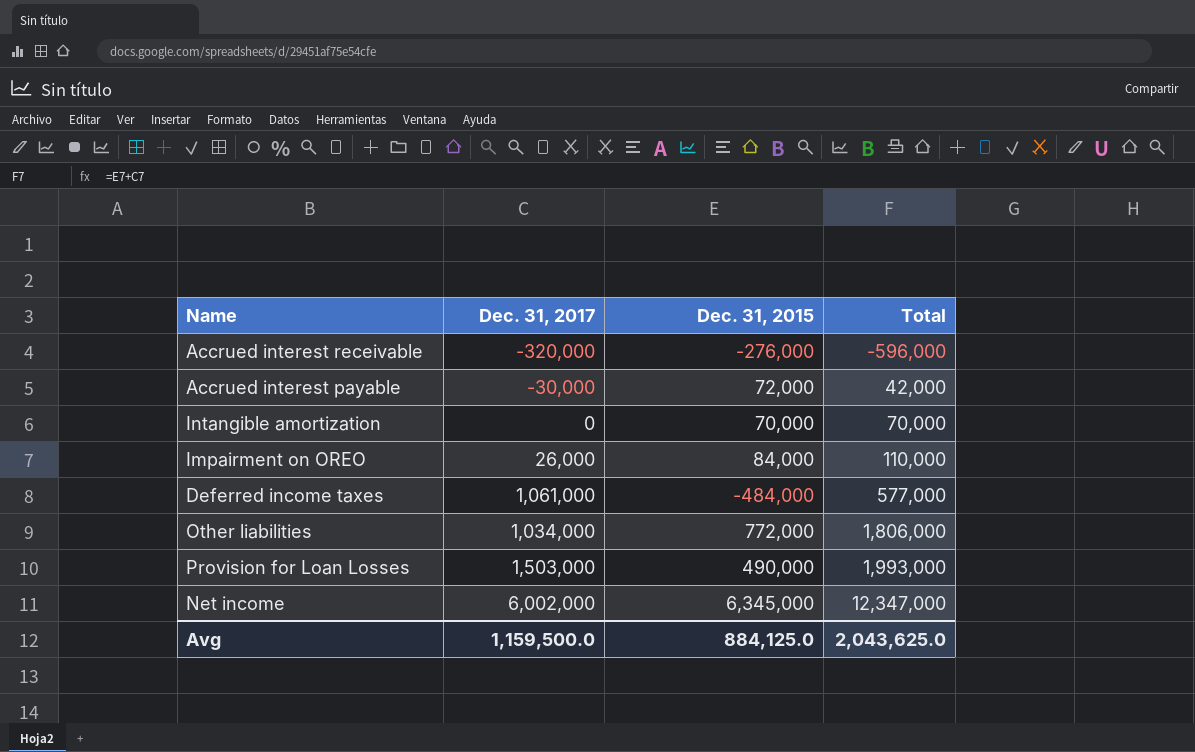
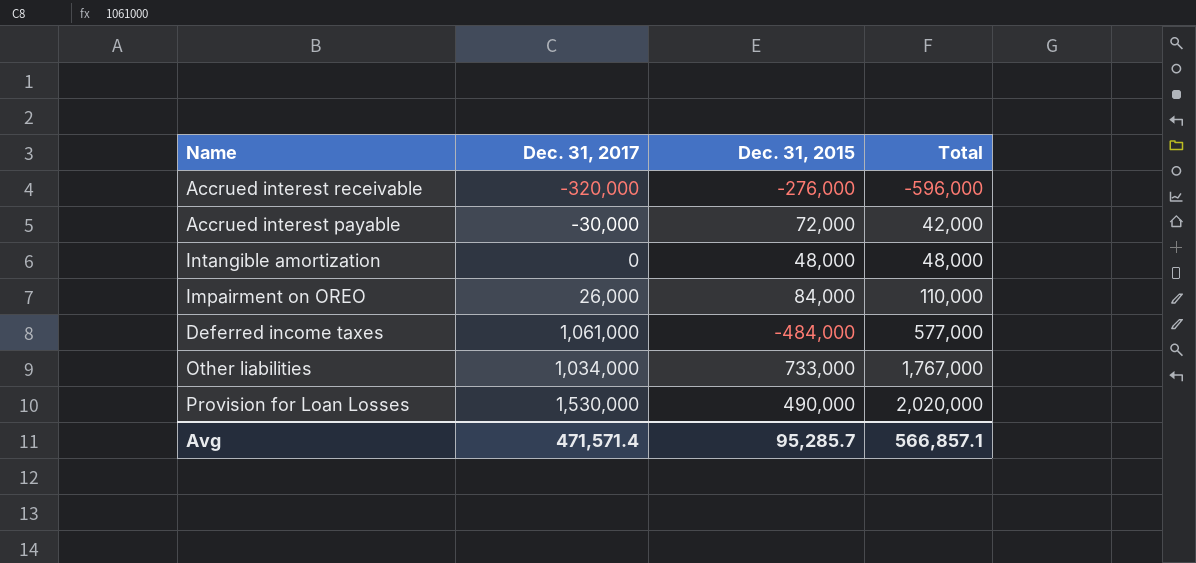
row Net income: 6,002,000 | 6,345,000 | 12,347,000 -> none
Intangible amortization | Dec. 31, 2015: 70,000 -> 48,000
Intangible amortization | Total: 70,000 -> 48,000
Other liabilities | Dec. 31, 2015: 772,000 -> 733,000
Other liabilities | Total: 1,806,000 -> 1,767,000
Provision for Loan Losses | Dec. 31, 2017: 1,503,000 -> 1,530,000
Provision for Loan Losses | Total: 1,993,000 -> 2,020,000
Avg | Dec. 31, 2017: 1,159,500.0 -> 471,571.4
Avg | Dec. 31, 2015: 884,125.0 -> 95,285.7
Avg | Total: 2,043,625.0 -> 566,857.1

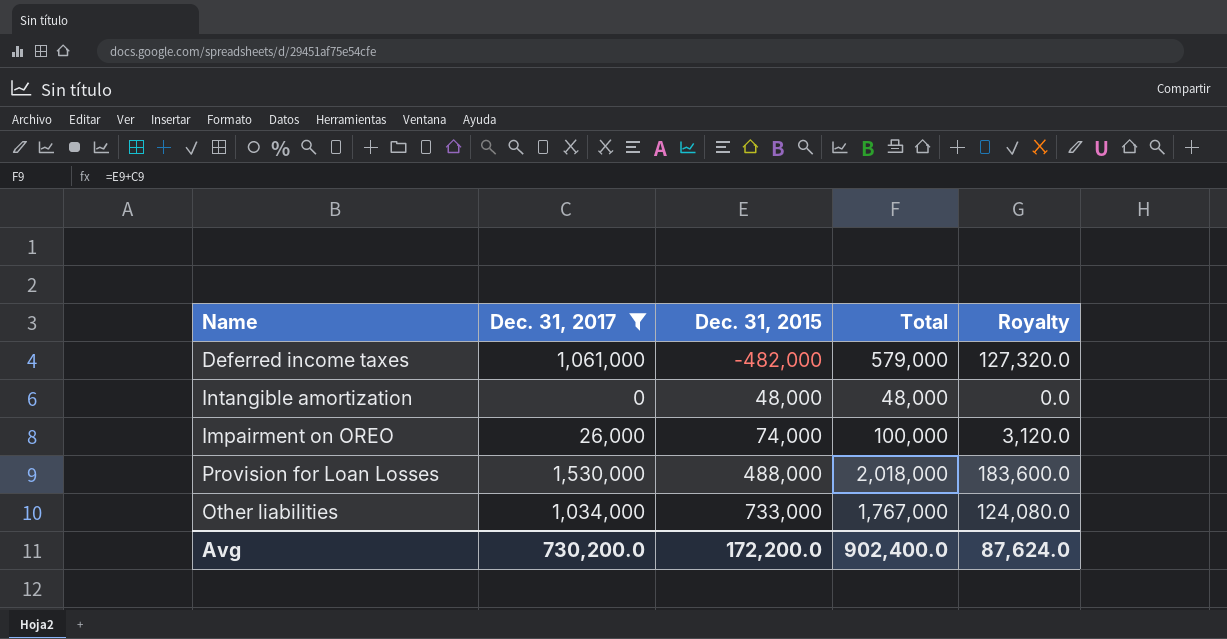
filter: none -> Dec. 31, 2017 >= 0
row order: Total ascending -> Dec. 31, 2015 ascending
column Royalty | formula: none -> [Dec. 31, 2017] * 0.12
Deferred income taxes | Dec. 31, 2015: -484,000 -> -482,000
Deferred income taxes | Total: 577,000 -> 579,000
Impairment on OREO | Dec. 31, 2015: 84,000 -> 74,000
Impairment on OREO | Total: 110,000 -> 100,000
Provision for Loan Losses | Dec. 31, 2015: 490,000 -> 488,000
Provision for Loan Losses | Total: 2,020,000 -> 2,018,000
Avg | Dec. 31, 2017: 471,571.4 -> 730,200.0
Avg | Dec. 31, 2015: 95,285.7 -> 172,200.0
Avg | Total: 566,857.1 -> 902,400.0

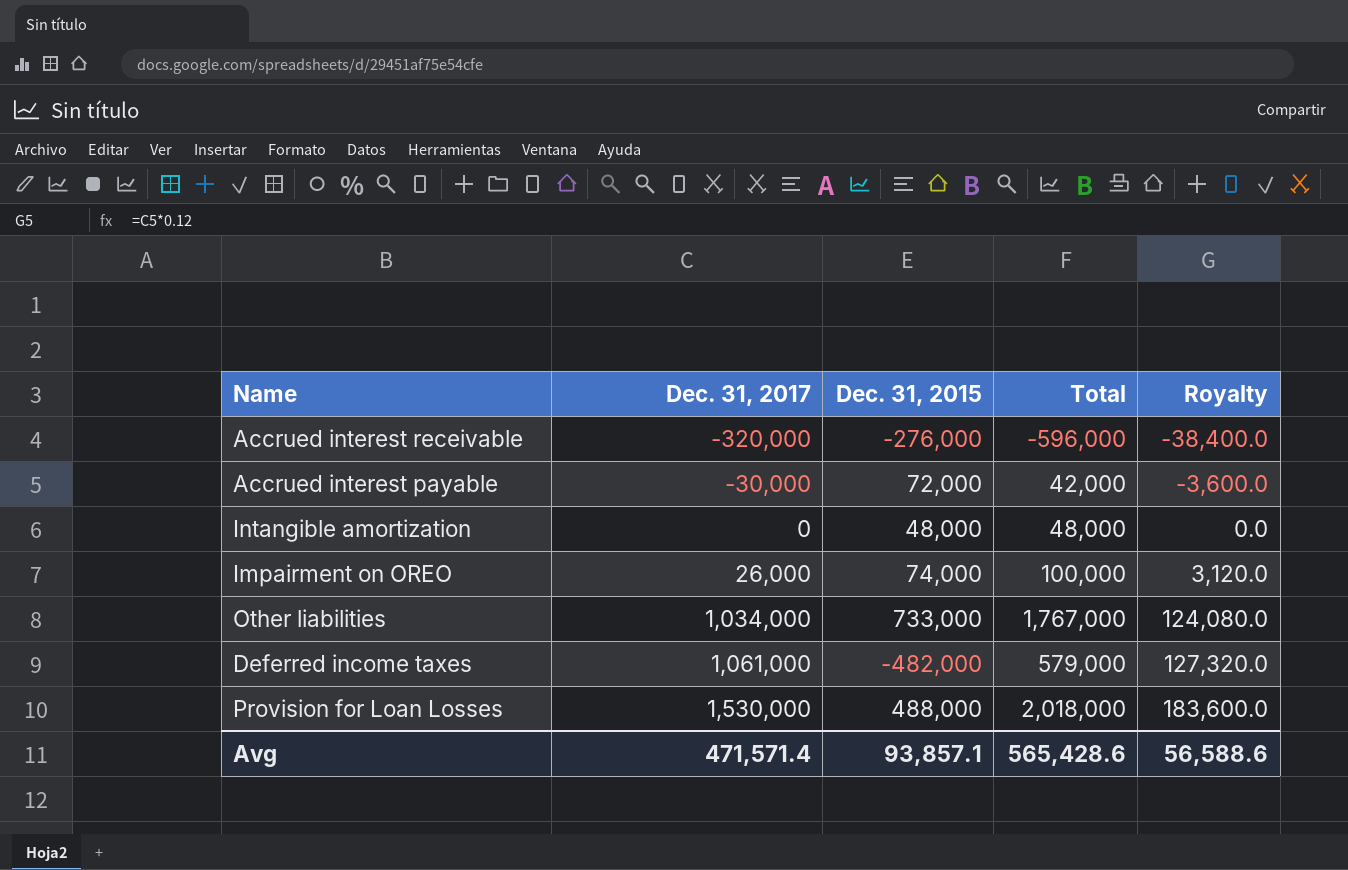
filter: Dec. 31, 2017 >= 0 -> none
row order: Dec. 31, 2015 ascending -> Dec. 31, 2017 ascending
Avg | Dec. 31, 2017: 730,200.0 -> 471,571.4
Avg | Dec. 31, 2015: 172,200.0 -> 93,857.1
Avg | Total: 902,400.0 -> 565,428.6
Avg | Royalty: 87,624.0 -> 56,588.6

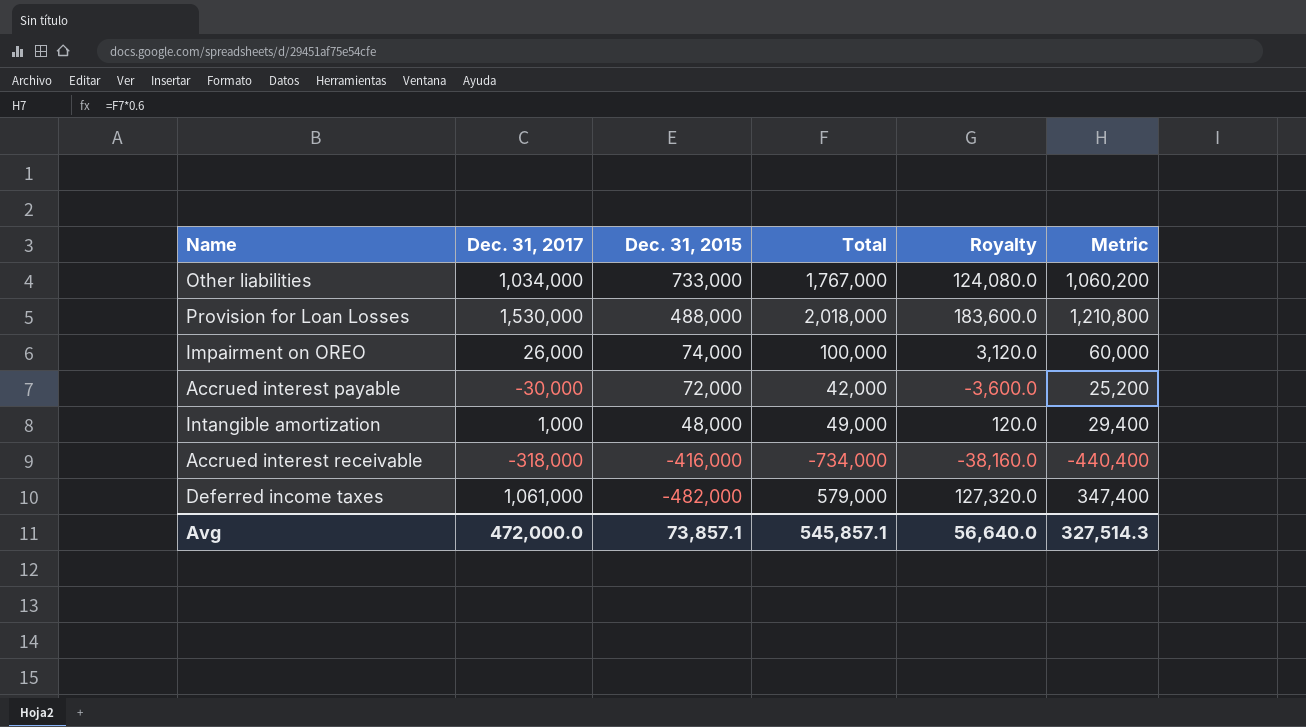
row order: Dec. 31, 2017 ascending -> Dec. 31, 2015 descending
column Metric | formula: none -> [Total] * 0.6
Intangible amortization | Dec. 31, 2017: 0 -> 1,000
Intangible amortization | Total: 48,000 -> 49,000
Intangible amortization | Royalty: 0.0 -> 120.0
Accrued interest receivable | Dec. 31, 2017: -320,000 -> -318,000
Accrued interest receivable | Dec. 31, 2015: -276,000 -> -416,000
Accrued interest receivable | Total: -596,000 -> -734,000
Accrued interest receivable | Royalty: -38,400.0 -> -38,160.0
Avg | Dec. 31, 2017: 471,571.4 -> 472,000.0
Avg | Dec. 31, 2015: 93,857.1 -> 73,857.1
Avg | Total: 565,428.6 -> 545,857.1
Avg | Royalty: 56,588.6 -> 56,640.0

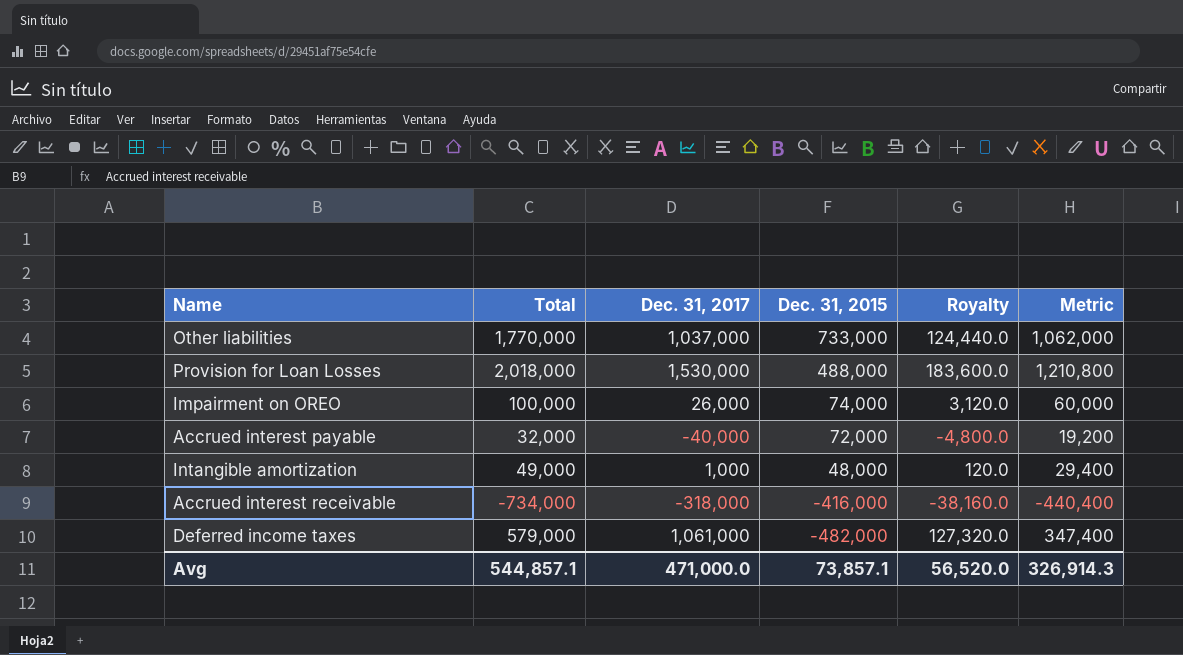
column Total | position: 4 -> 2
Other liabilities | Total: 1,767,000 -> 1,770,000
Other liabilities | Dec. 31, 2017: 1,034,000 -> 1,037,000
Other liabilities | Royalty: 124,080.0 -> 124,440.0
Other liabilities | Metric: 1,060,200 -> 1,062,000
Accrued interest payable | Total: 42,000 -> 32,000
Accrued interest payable | Dec. 31, 2017: -30,000 -> -40,000
Accrued interest payable | Royalty: -3,600.0 -> -4,800.0
Accrued interest payable | Metric: 25,200 -> 19,200
Avg | Total: 545,857.1 -> 544,857.1
Avg | Dec. 31, 2017: 472,000.0 -> 471,000.0
Avg | Royalty: 56,640.0 -> 56,520.0
Avg | Metric: 327,514.3 -> 326,914.3

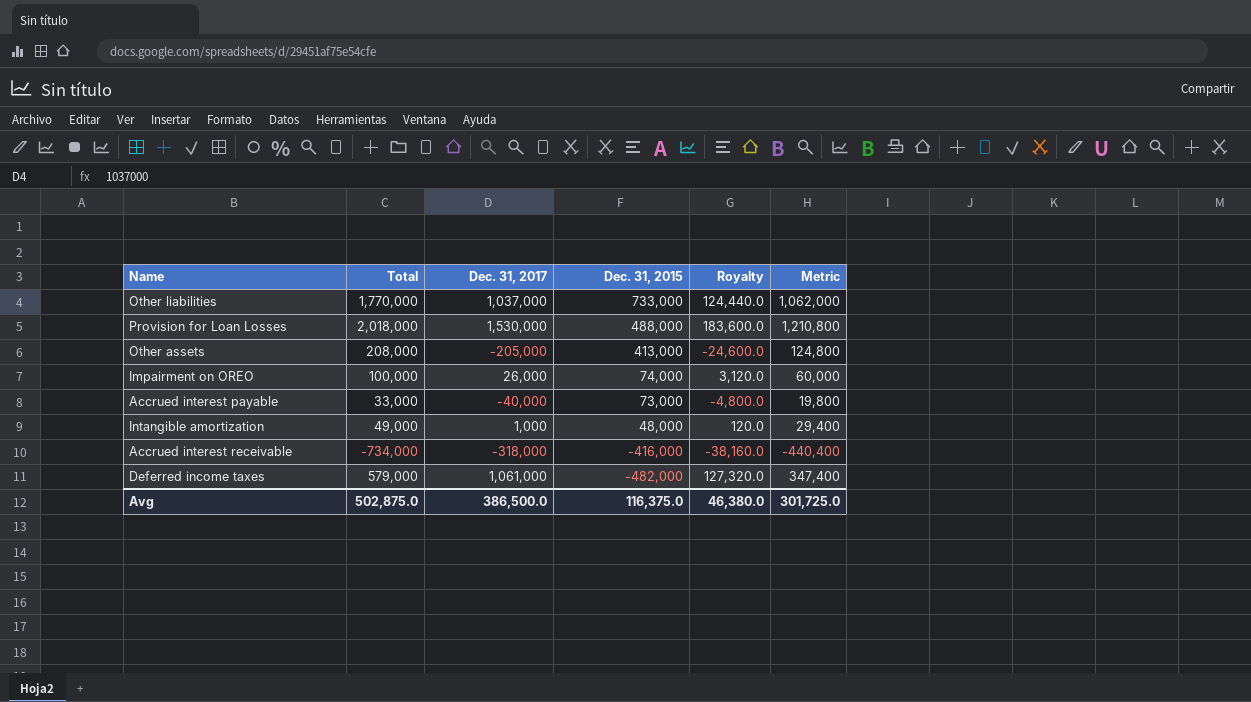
row Other assets: none -> 208,000 | -205,000 | 413,000 | -24,600.0 | 124,800
Accrued interest payable | Total: 32,000 -> 33,000
Accrued interest payable | Dec. 31, 2015: 72,000 -> 73,000
Accrued interest payable | Metric: 19,200 -> 19,800
Avg | Total: 544,857.1 -> 502,875.0
Avg | Dec. 31, 2017: 471,000.0 -> 386,500.0
Avg | Dec. 31, 2015: 73,857.1 -> 116,375.0
Avg | Royalty: 56,520.0 -> 46,380.0
Avg | Metric: 326,914.3 -> 301,725.0

